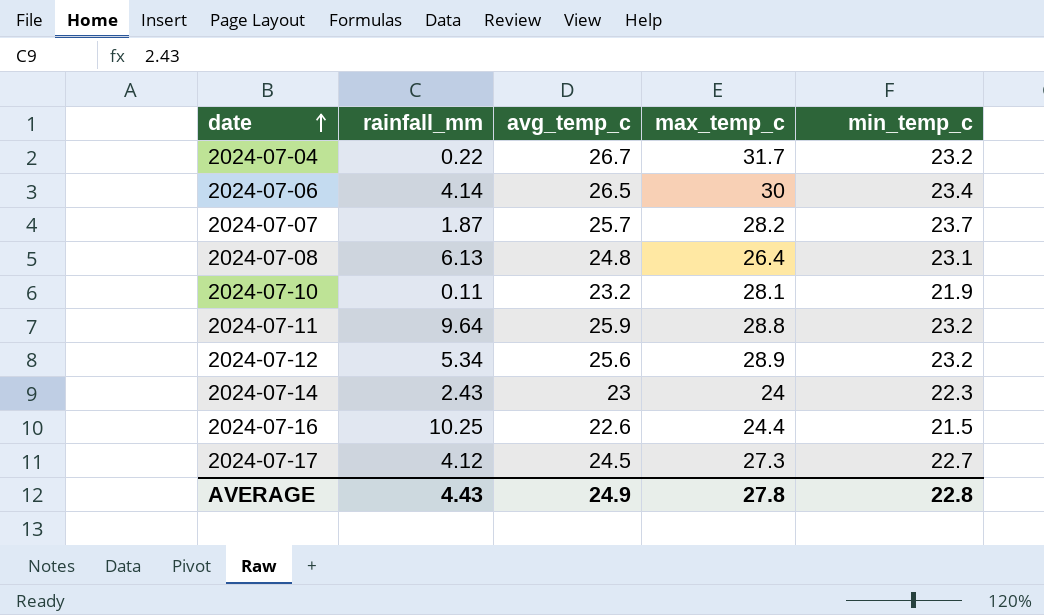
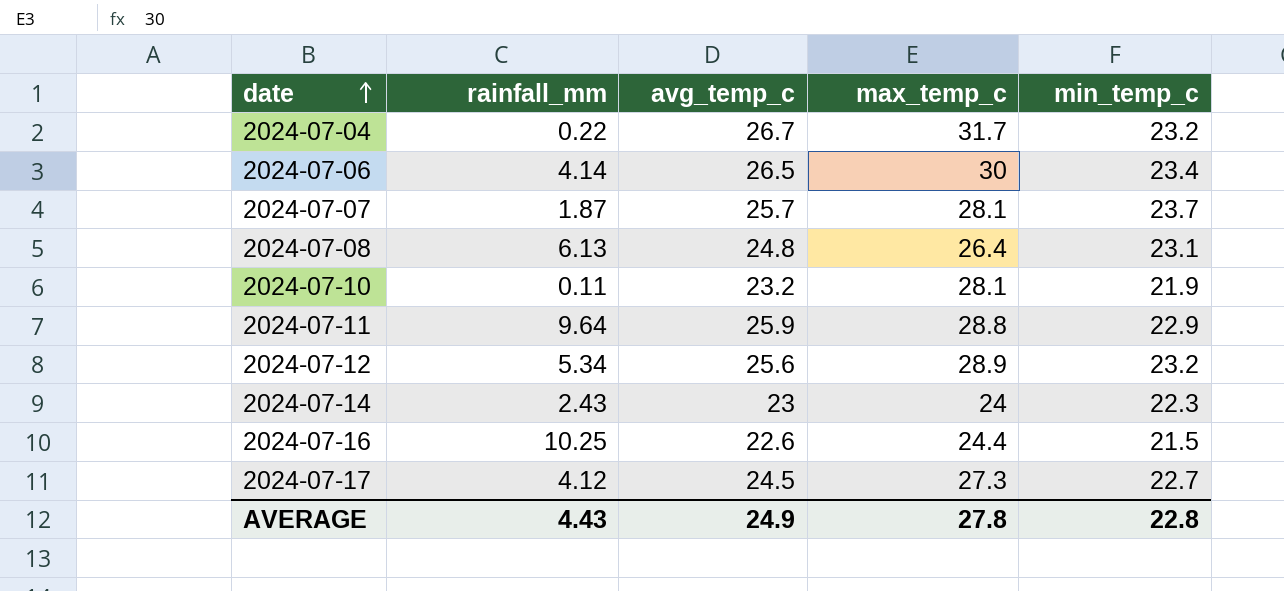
2024-07-07 | max_temp_c: 28.2 -> 28.1
2024-07-11 | min_temp_c: 23.2 -> 22.9

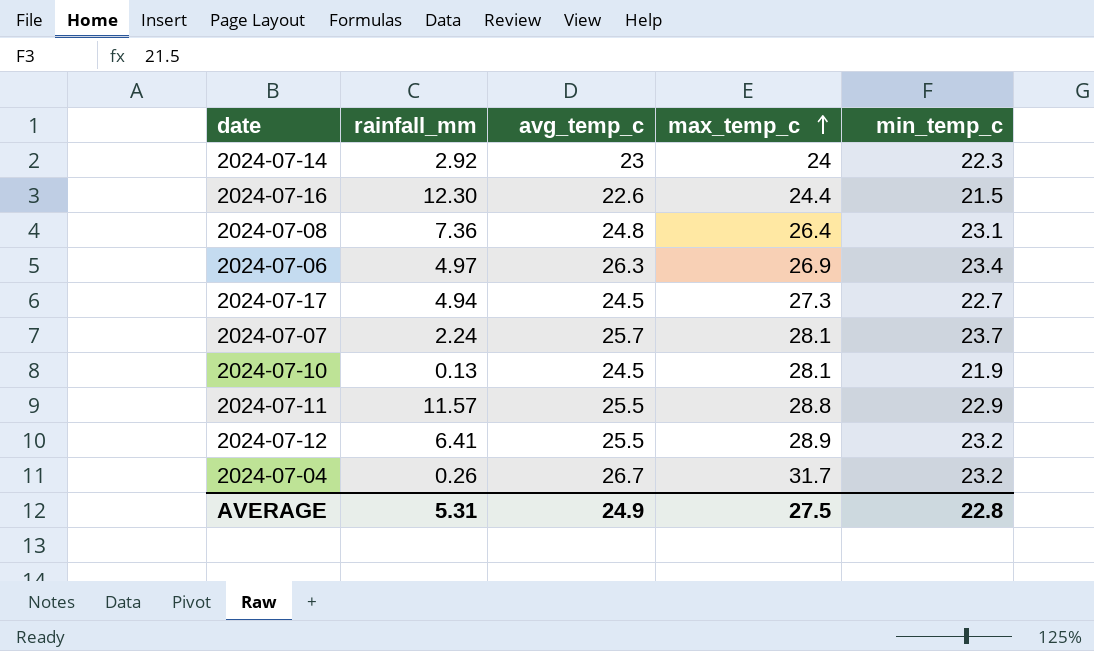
row order: date ascending -> max_temp_c ascending
2024-07-14 | rainfall_mm: 2.43 -> 2.92
2024-07-16 | rainfall_mm: 10.25 -> 12.30
2024-07-08 | rainfall_mm: 6.13 -> 7.36
2024-07-06 | rainfall_mm: 4.14 -> 4.97
2024-07-06 | avg_temp_c: 26.5 -> 26.3
2024-07-06 | max_temp_c: 30 -> 26.9
2024-07-17 | rainfall_mm: 4.12 -> 4.94
2024-07-07 | rainfall_mm: 1.87 -> 2.24
2024-07-10 | rainfall_mm: 0.11 -> 0.13
2024-07-10 | avg_temp_c: 23.2 -> 24.5
2024-07-11 | rainfall_mm: 9.64 -> 11.57
2024-07-11 | avg_temp_c: 25.9 -> 25.5
2024-07-12 | rainfall_mm: 5.34 -> 6.41
2024-07-12 | avg_temp_c: 25.6 -> 25.5
2024-07-04 | rainfall_mm: 0.22 -> 0.26
AVERAGE | rainfall_mm: 4.43 -> 5.31
AVERAGE | max_temp_c: 27.8 -> 27.5

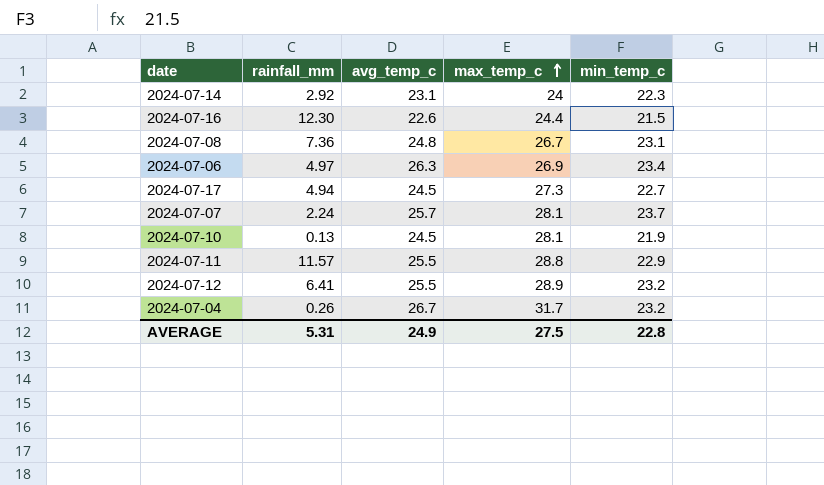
2024-07-14 | avg_temp_c: 23 -> 23.1
2024-07-08 | max_temp_c: 26.4 -> 26.7

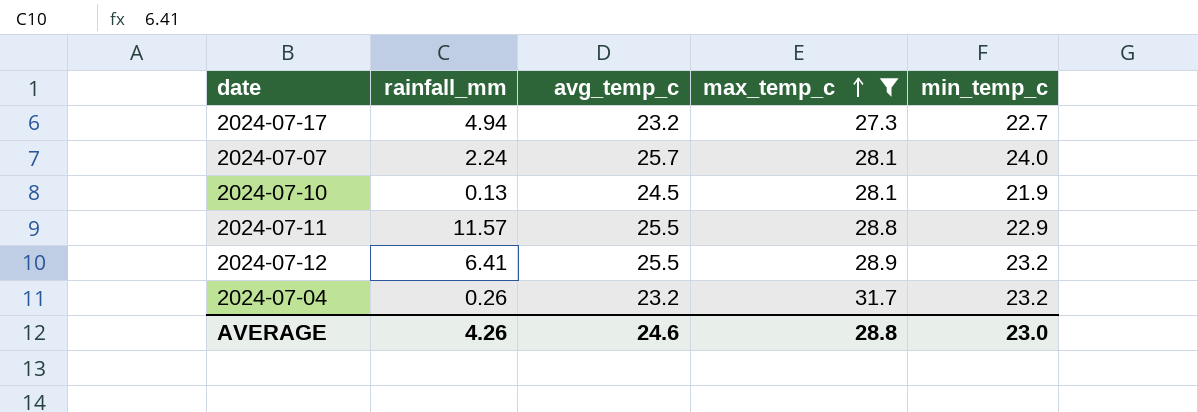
filter: none -> max_temp_c >= 27.3
2024-07-17 | avg_temp_c: 24.5 -> 23.2
2024-07-07 | min_temp_c: 23.7 -> 24.0
2024-07-04 | avg_temp_c: 26.7 -> 23.2
AVERAGE | rainfall_mm: 5.31 -> 4.26
AVERAGE | avg_temp_c: 24.9 -> 24.6
AVERAGE | max_temp_c: 27.5 -> 28.8
AVERAGE | min_temp_c: 22.8 -> 23.0

